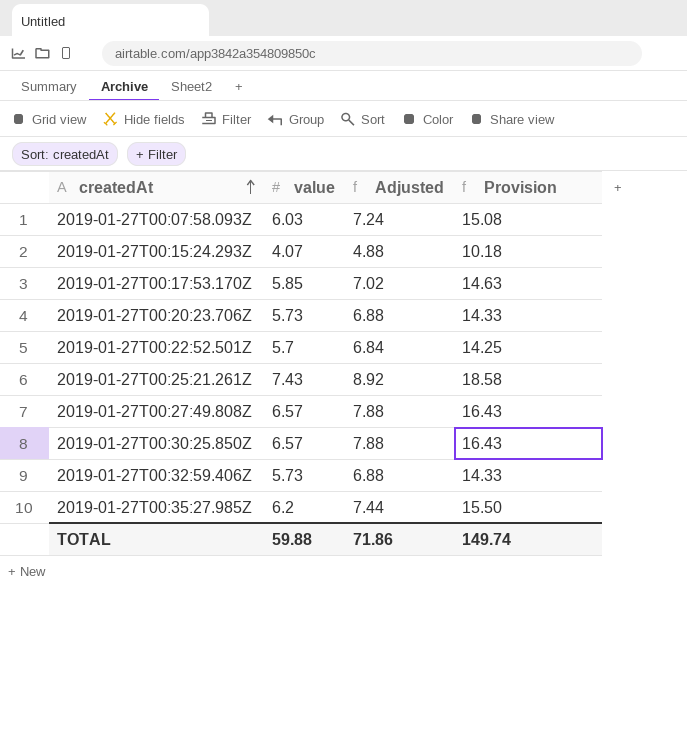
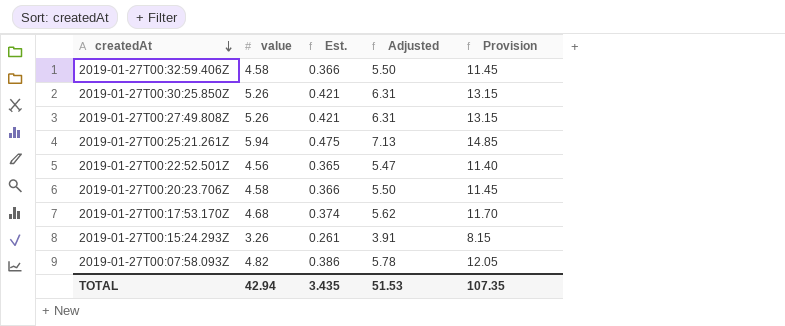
row order: createdAt ascending -> createdAt descending
column Est. | formula: none -> [value] * 0.08
row 2019-01-27T00:35:27.985Z: 6.2 | 7.44 | 15.50 -> none
2019-01-27T00:32:59.406Z | value: 5.73 -> 4.58
2019-01-27T00:32:59.406Z | Adjusted: 6.88 -> 5.50
2019-01-27T00:32:59.406Z | Provision: 14.33 -> 11.45
2019-01-27T00:30:25.850Z | value: 6.57 -> 5.26
2019-01-27T00:30:25.850Z | Adjusted: 7.88 -> 6.31
2019-01-27T00:30:25.850Z | Provision: 16.43 -> 13.15
2019-01-27T00:27:49.808Z | value: 6.57 -> 5.26
2019-01-27T00:27:49.808Z | Adjusted: 7.88 -> 6.31
2019-01-27T00:27:49.808Z | Provision: 16.43 -> 13.15
2019-01-27T00:25:21.261Z | value: 7.43 -> 5.94
2019-01-27T00:25:21.261Z | Adjusted: 8.92 -> 7.13
2019-01-27T00:25:21.261Z | Provision: 18.58 -> 14.85
2019-01-27T00:22:52.501Z | value: 5.7 -> 4.56
2019-01-27T00:22:52.501Z | Adjusted: 6.84 -> 5.47
2019-01-27T00:22:52.501Z | Provision: 14.25 -> 11.40
2019-01-27T00:20:23.706Z | value: 5.73 -> 4.58
2019-01-27T00:20:23.706Z | Adjusted: 6.88 -> 5.50
2019-01-27T00:20:23.706Z | Provision: 14.33 -> 11.45
2019-01-27T00:17:53.170Z | value: 5.85 -> 4.68
2019-01-27T00:17:53.170Z | Adjusted: 7.02 -> 5.62
2019-01-27T00:17:53.170Z | Provision: 14.63 -> 11.70
2019-01-27T00:15:24.293Z | value: 4.07 -> 3.26
2019-01-27T00:15:24.293Z | Adjusted: 4.88 -> 3.91
2019-01-27T00:15:24.293Z | Provision: 10.18 -> 8.15
2019-01-27T00:07:58.093Z | value: 6.03 -> 4.82
2019-01-27T00:07:58.093Z | Adjusted: 7.24 -> 5.78
2019-01-27T00:07:58.093Z | Provision: 15.08 -> 12.05
TOTAL | value: 59.88 -> 42.94
TOTAL | Adjusted: 71.86 -> 51.53
TOTAL | Provision: 149.74 -> 107.35

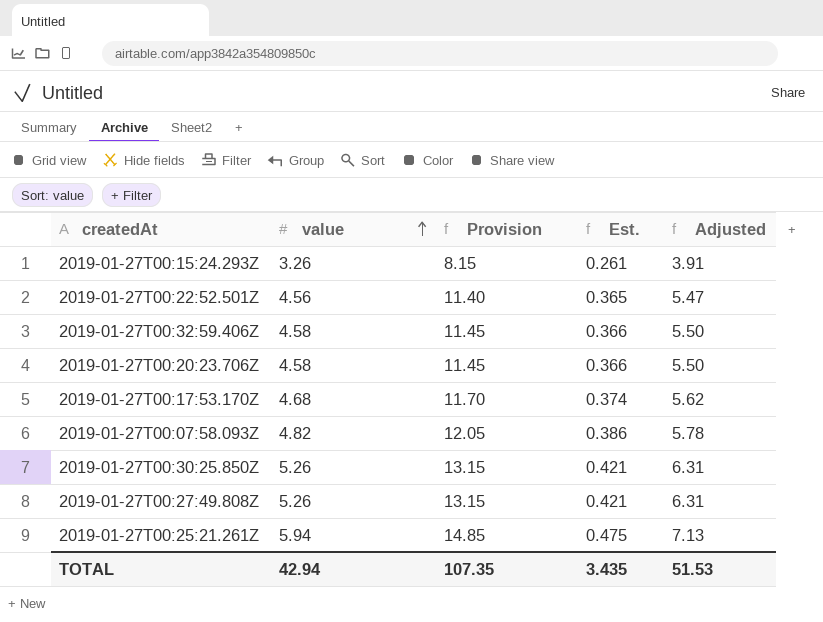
row order: createdAt descending -> value ascending
column Provision | position: 5 -> 3

